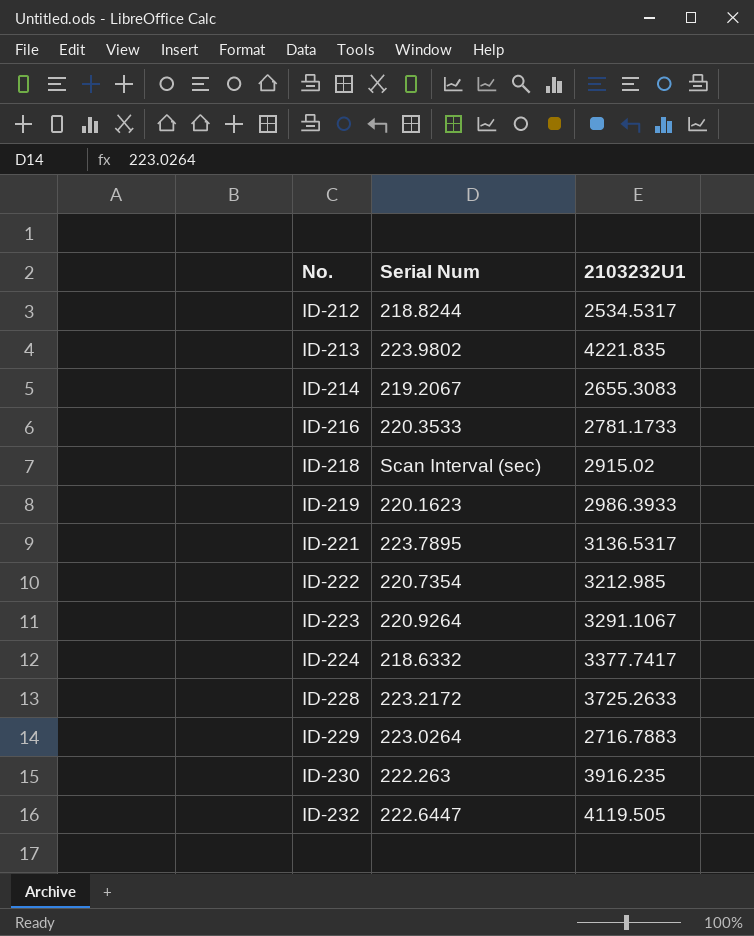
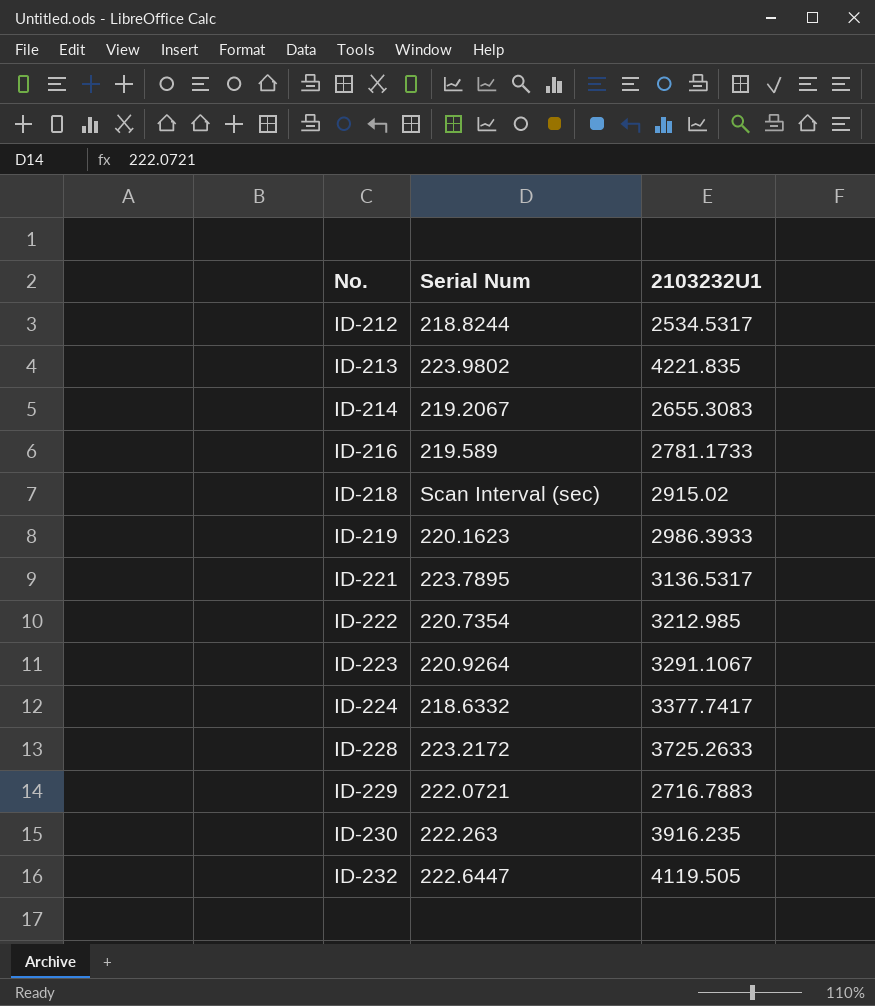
ID-216 | Serial Num: 220.3533 -> 219.589
ID-229 | Serial Num: 223.0264 -> 222.0721

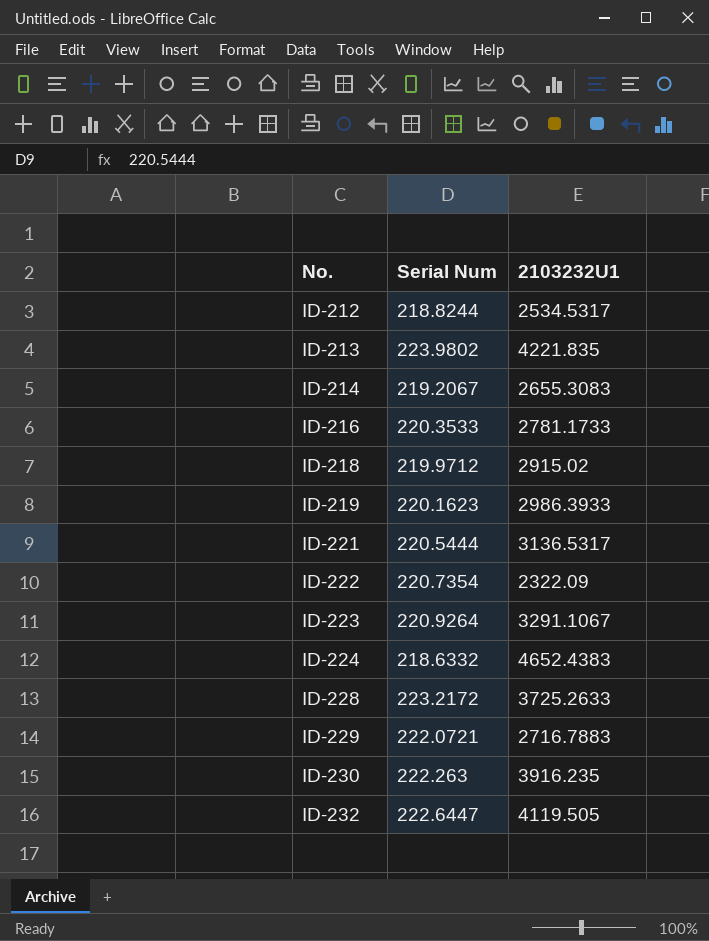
ID-216 | Serial Num: 219.589 -> 220.3533
ID-218 | Serial Num: Scan Interval (sec) -> 219.9712
ID-221 | Serial Num: 223.7895 -> 220.5444
ID-222 | 2103232U1: 3212.985 -> 2322.09
ID-224 | 2103232U1: 3377.7417 -> 4652.4383

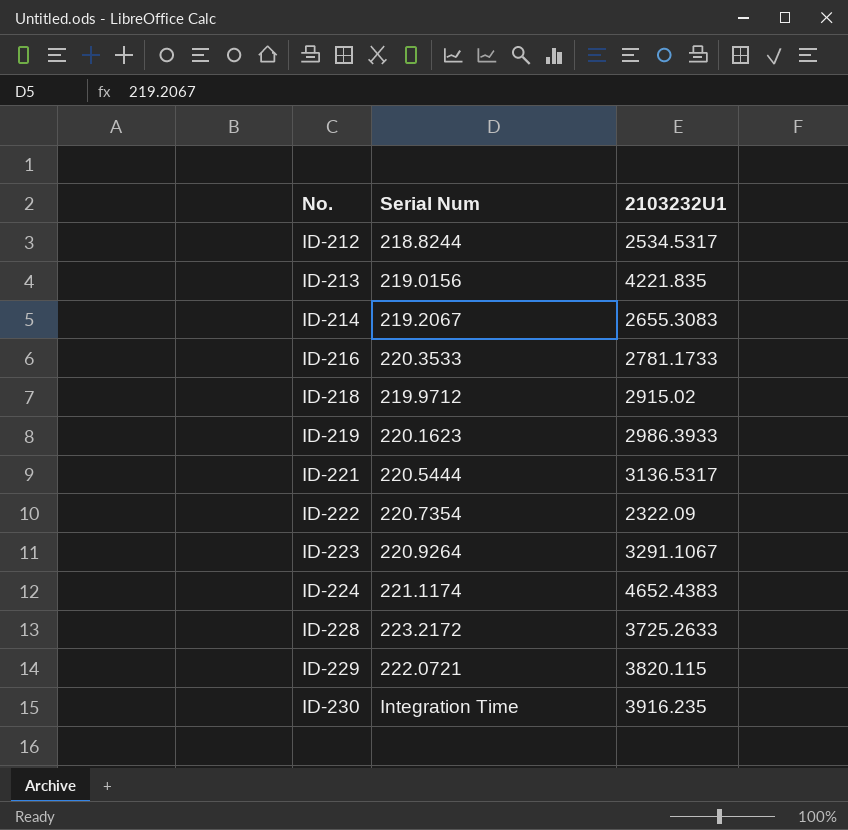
row ID-232: 222.6447 | 4119.505 -> none
ID-213 | Serial Num: 223.9802 -> 219.0156
ID-224 | Serial Num: 218.6332 -> 221.1174
ID-229 | 2103232U1: 2716.7883 -> 3820.115
ID-230 | Serial Num: 222.263 -> Integration Time

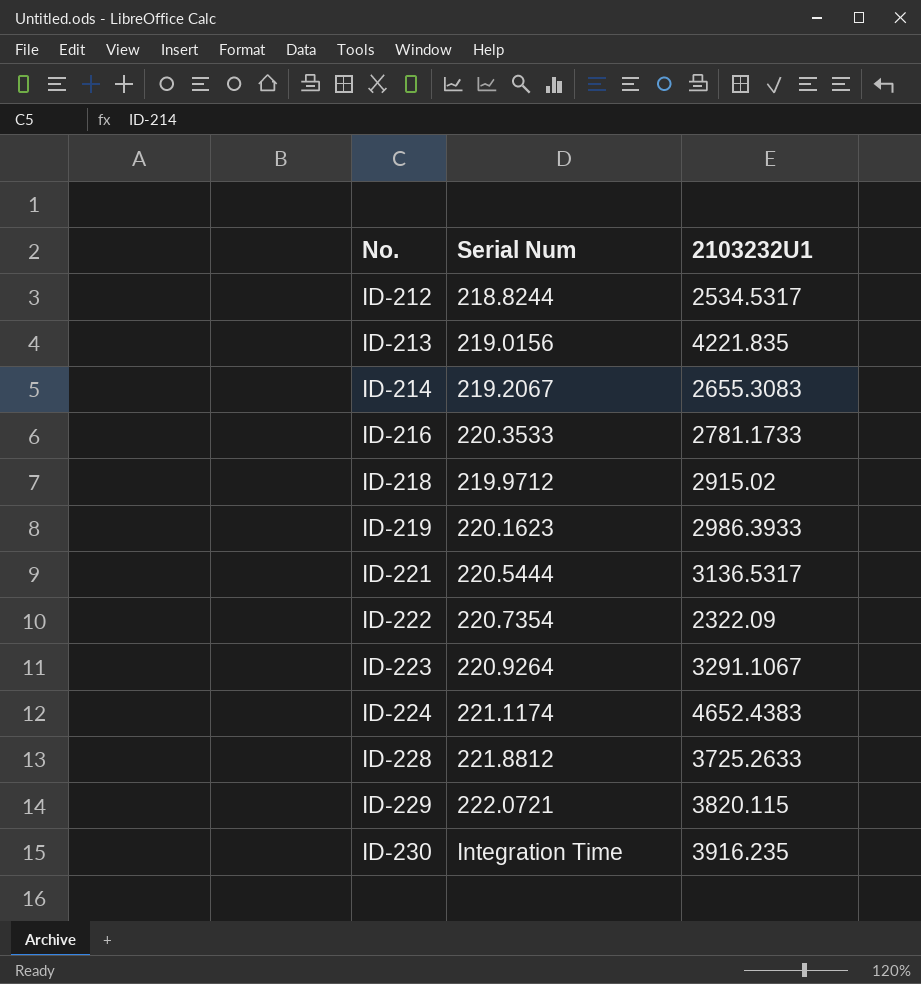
ID-228 | Serial Num: 223.2172 -> 221.8812

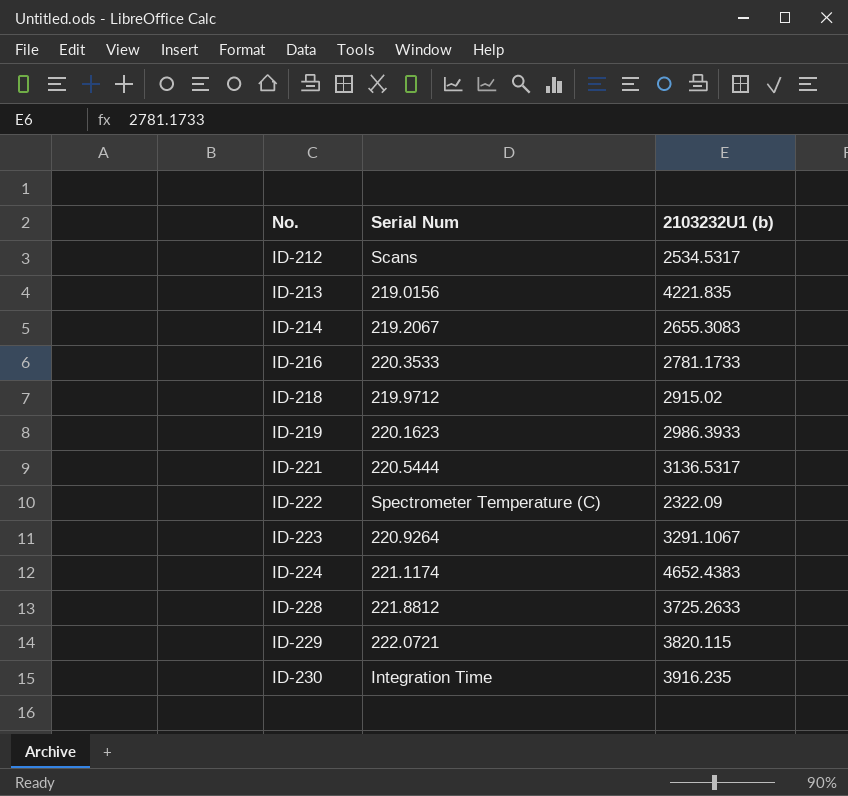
column name: 2103232U1 -> 2103232U1 (b)
ID-212 | Serial Num: 218.8244 -> Scans
ID-222 | Serial Num: 220.7354 -> Spectrometer Temperature (C)

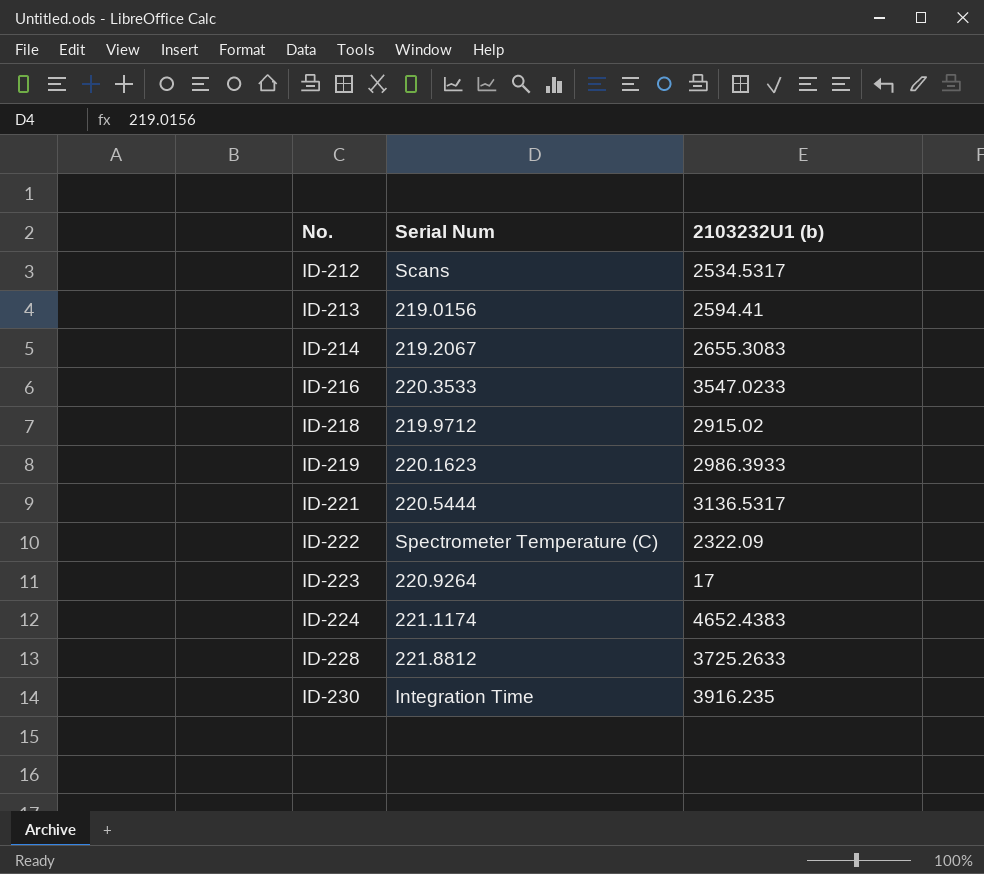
row ID-229: 222.0721 | 3820.115 -> none
ID-213 | 2103232U1 (b): 4221.835 -> 2594.41
ID-216 | 2103232U1 (b): 2781.1733 -> 3547.0233
ID-223 | 2103232U1 (b): 3291.1067 -> 17

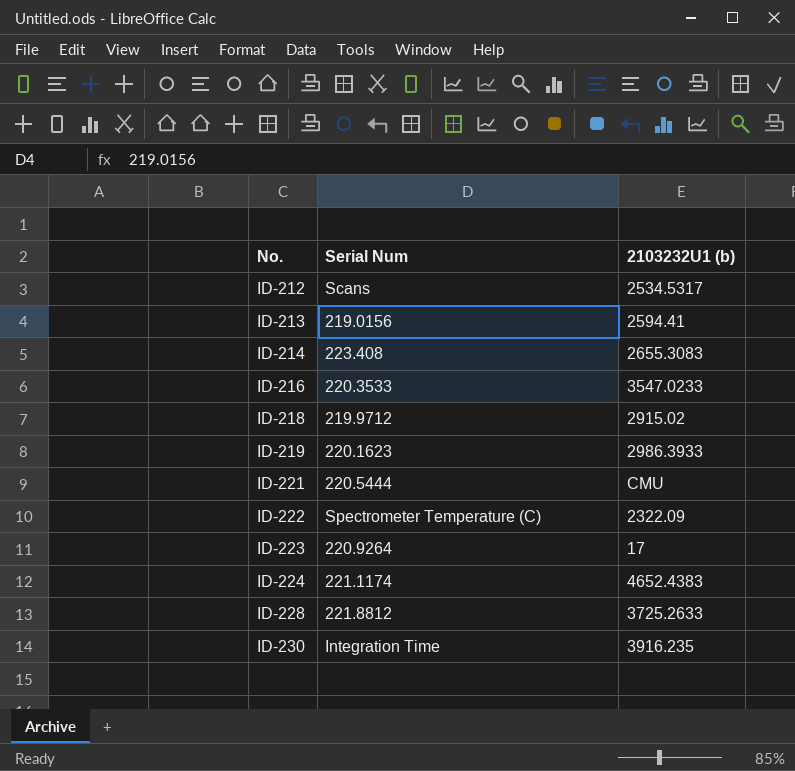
ID-214 | Serial Num: 219.2067 -> 223.408
ID-221 | 2103232U1 (b): 3136.5317 -> CMU

